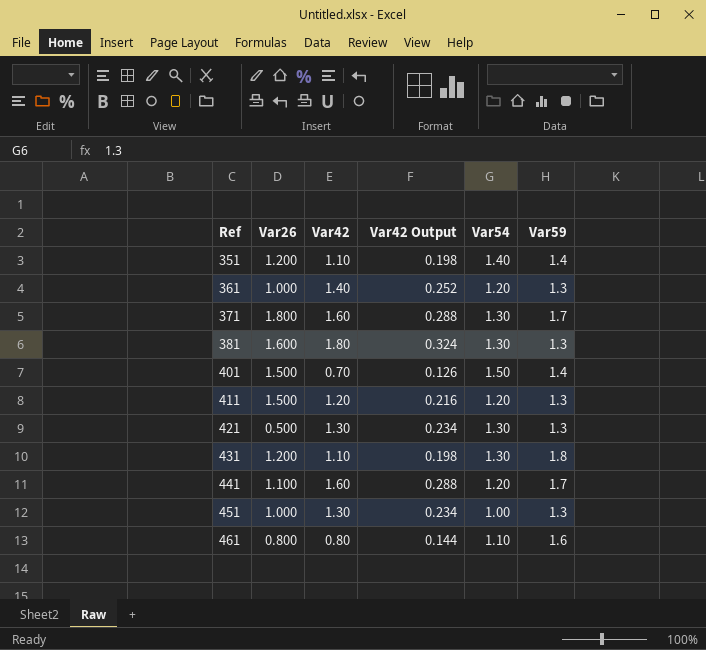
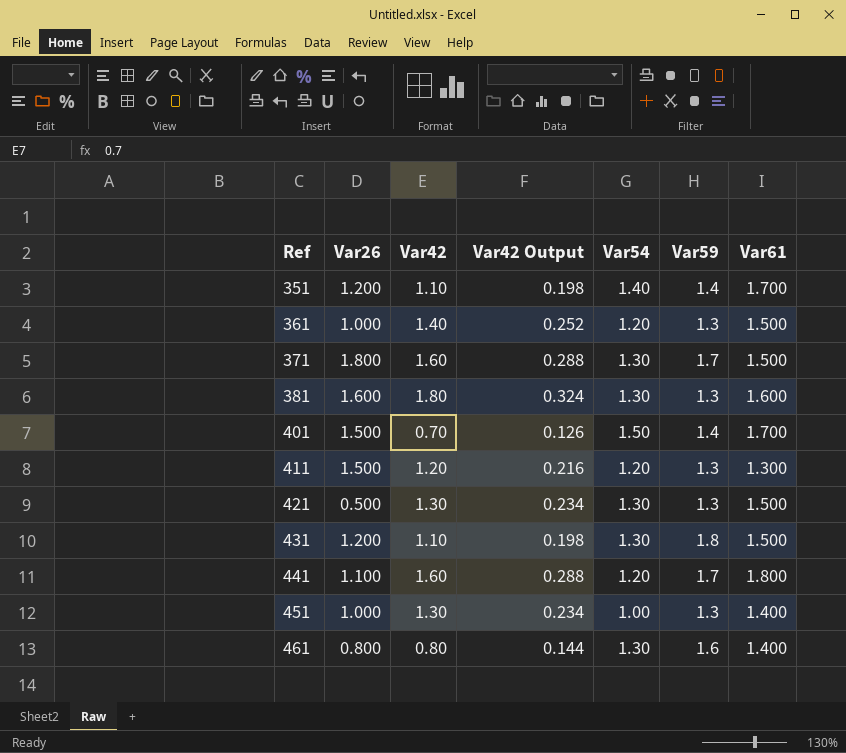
column Var61 | position: none -> 7
461 | Var54: 1.10 -> 1.30

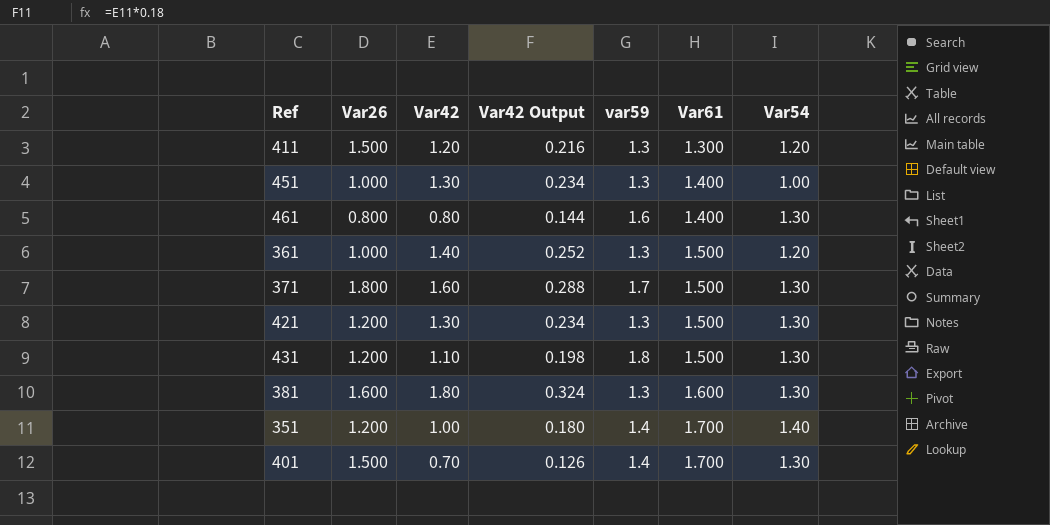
row order: Ref ascending -> Var61 ascending
column name: Var59 -> var59
column Var54 | position: 5 -> 7
row 441: 1.100 | 1.60 | 0.288 | 1.20 | 1.7 | 1.800 -> none
421 | Var26: 0.500 -> 1.200
351 | Var42: 1.10 -> 1.00
351 | Var42 Output: 0.198 -> 0.180
401 | Var54: 1.50 -> 1.30

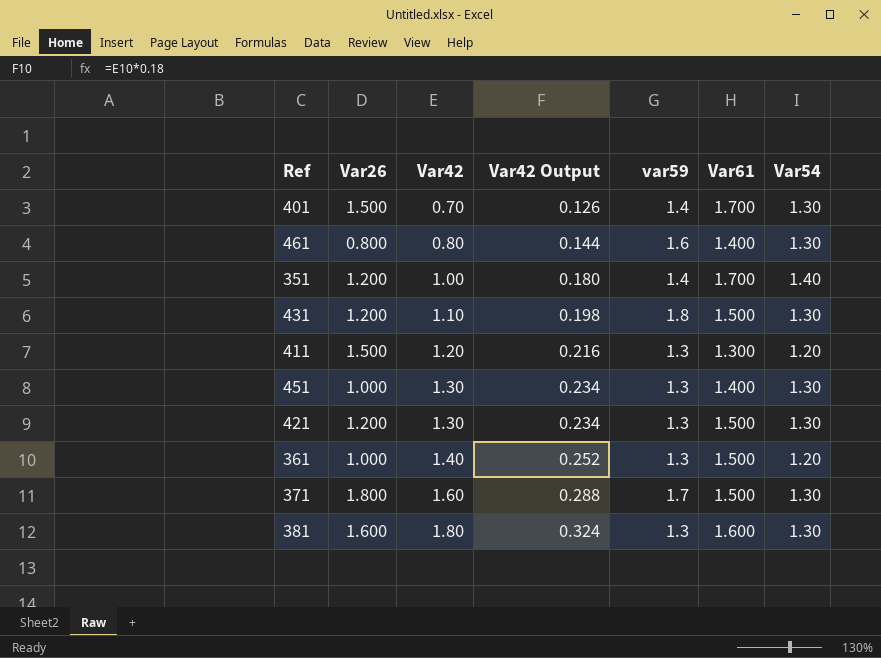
row order: Var61 ascending -> Var42 ascending
451 | Var54: 1.00 -> 1.30

